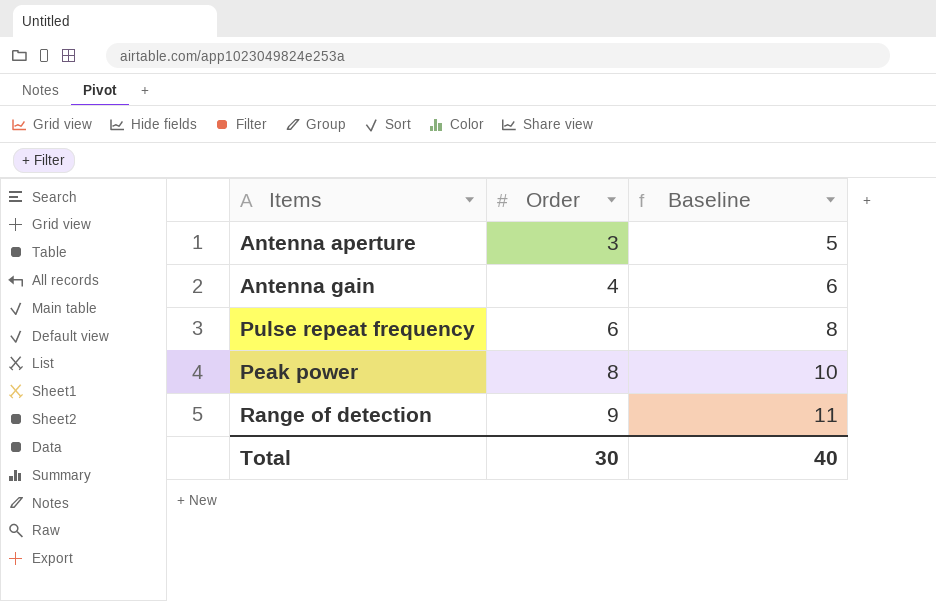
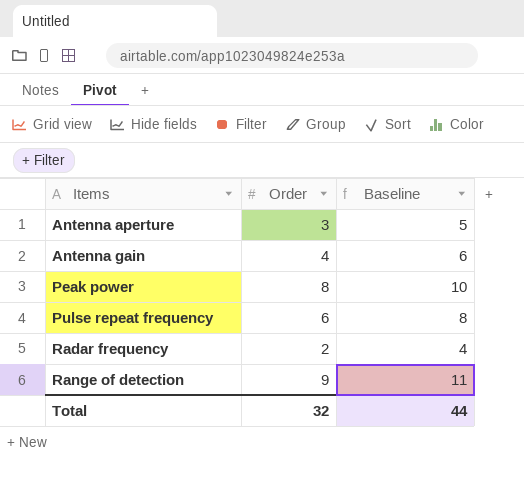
row order: Order ascending -> Items ascending
row Radar frequency: none -> 2 | 4
Total | Order: 30 -> 32
Total | Baseline: 40 -> 44

